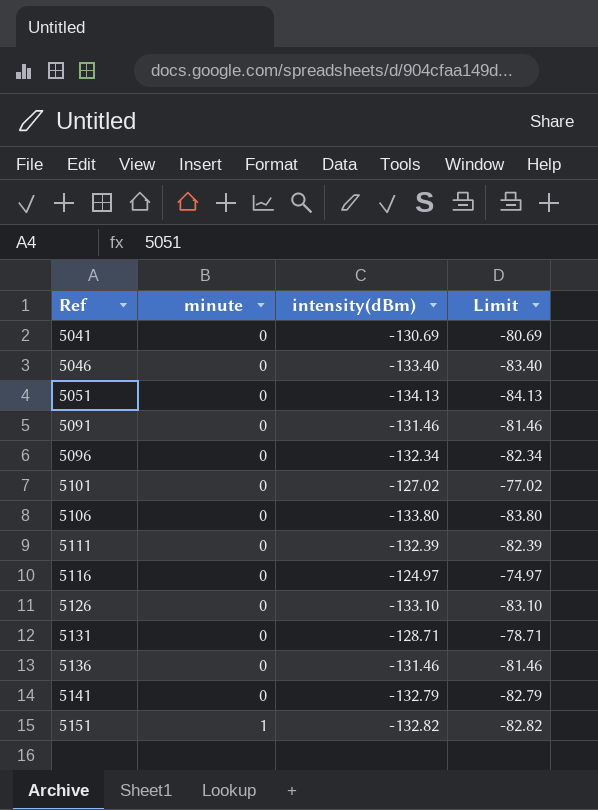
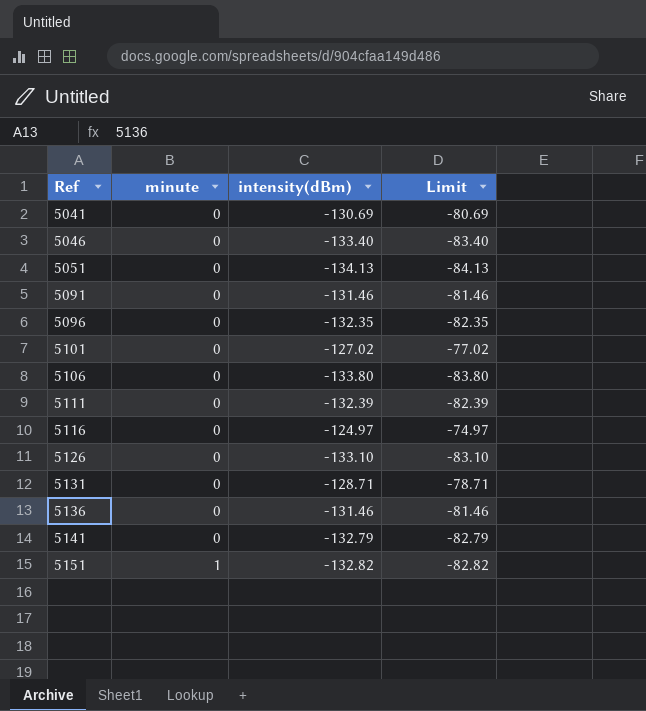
5096 | intensity(dBm): -132.34 -> -132.35
5096 | Limit: -82.34 -> -82.35

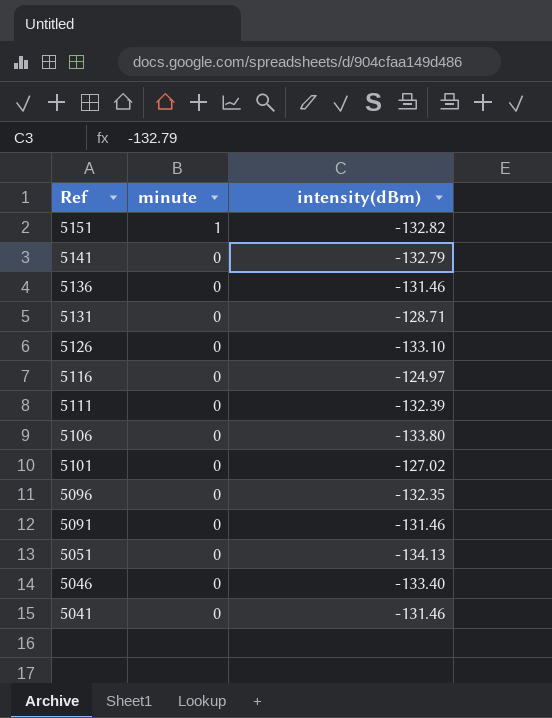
row order: Ref ascending -> Ref descending
column Limit | formula: [intensity(dBm)] + 50 -> none
5041 | intensity(dBm): -130.69 -> -131.46

